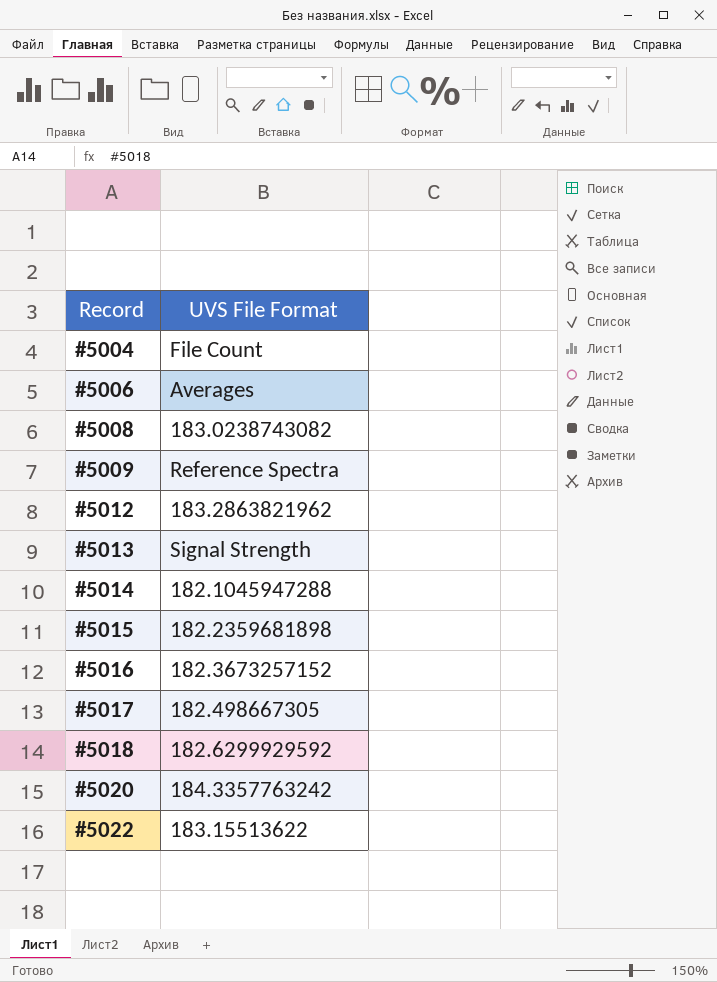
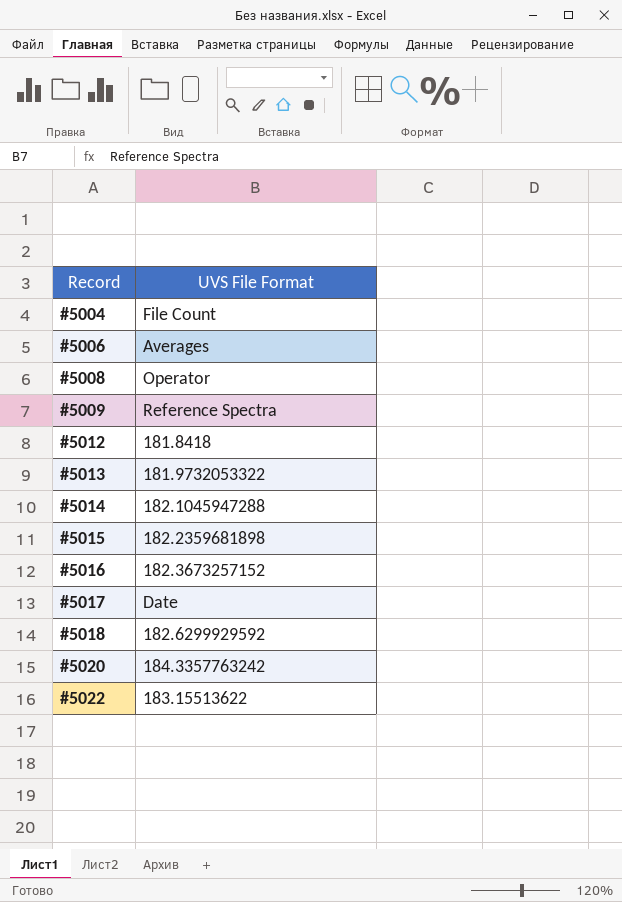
#5008 | UVS File Format: 183.0238743082 -> Operator
#5012 | UVS File Format: 183.2863821962 -> 181.8418
#5013 | UVS File Format: Signal Strength -> 181.9732053322
#5017 | UVS File Format: 182.498667305 -> Date

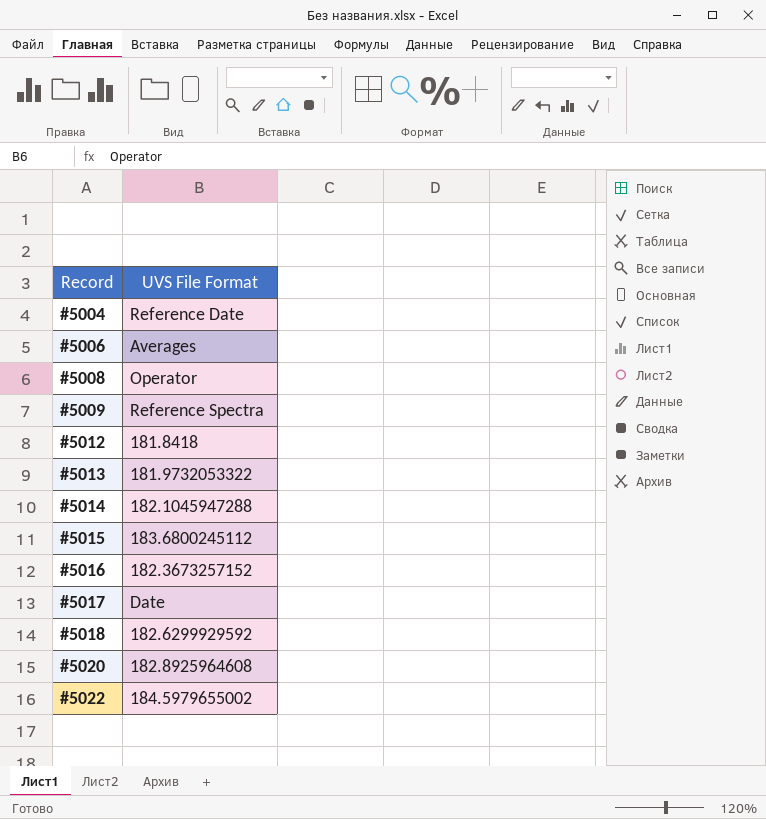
#5004 | UVS File Format: File Count -> Reference Date
#5015 | UVS File Format: 182.2359681898 -> 183.6800245112
#5020 | UVS File Format: 184.3357763242 -> 182.8925964608
#5022 | UVS File Format: 183.15513622 -> 184.5979655002

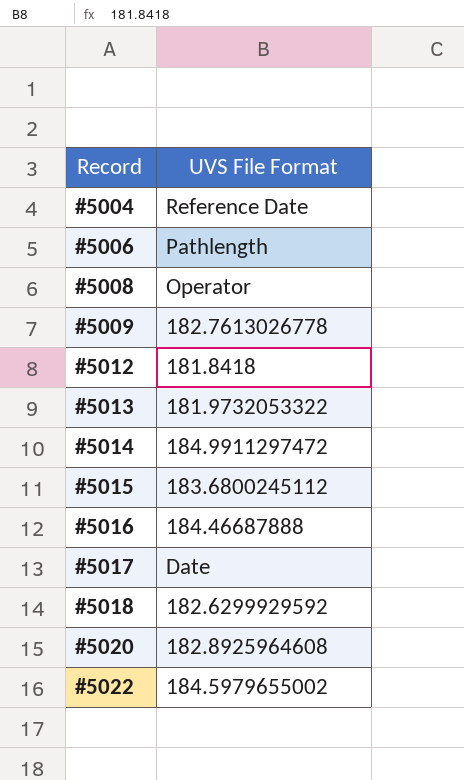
#5006 | UVS File Format: Averages -> Pathlength
#5009 | UVS File Format: Reference Spectra -> 182.7613026778
#5014 | UVS File Format: 182.1045947288 -> 184.9911297472
#5016 | UVS File Format: 182.3673257152 -> 184.46687888

